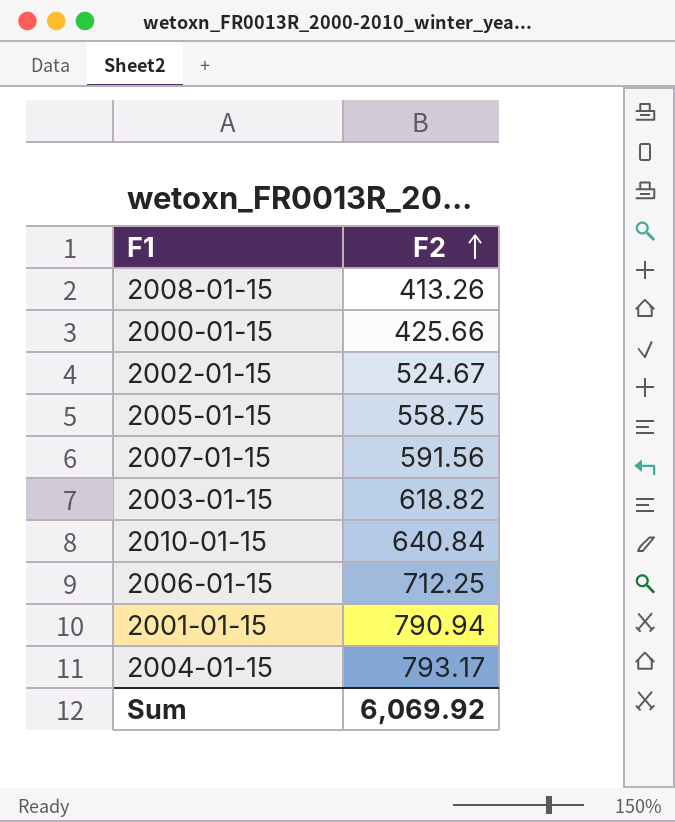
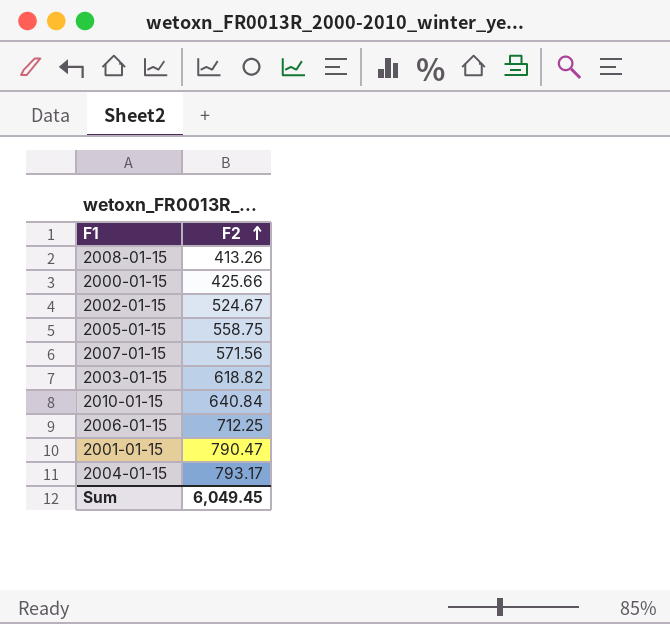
2007-01-15 | F2: 591.56 -> 571.56
2001-01-15 | F2: 790.94 -> 790.47
Sum | F2: 6,069.92 -> 6,049.45

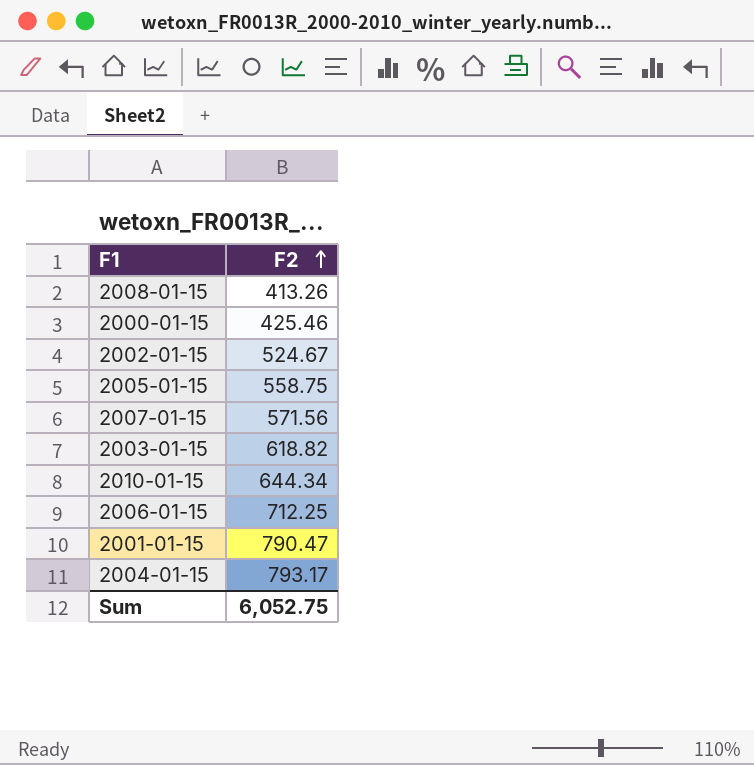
2000-01-15 | F2: 425.66 -> 425.46
2010-01-15 | F2: 640.84 -> 644.34
Sum | F2: 6,049.45 -> 6,052.75

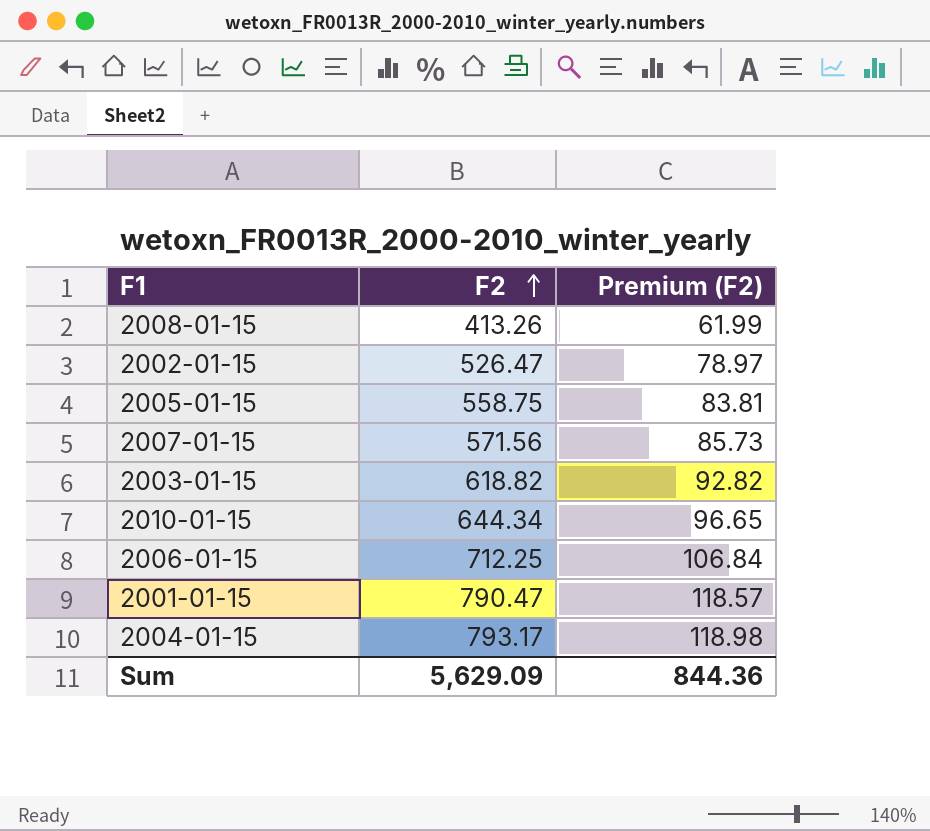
column Premium (F2) | formula: none -> [F2] * 0.15
row 2000-01-15: 425.46 -> none
2002-01-15 | F2: 524.67 -> 526.47
Sum | F2: 6,052.75 -> 5,629.09

